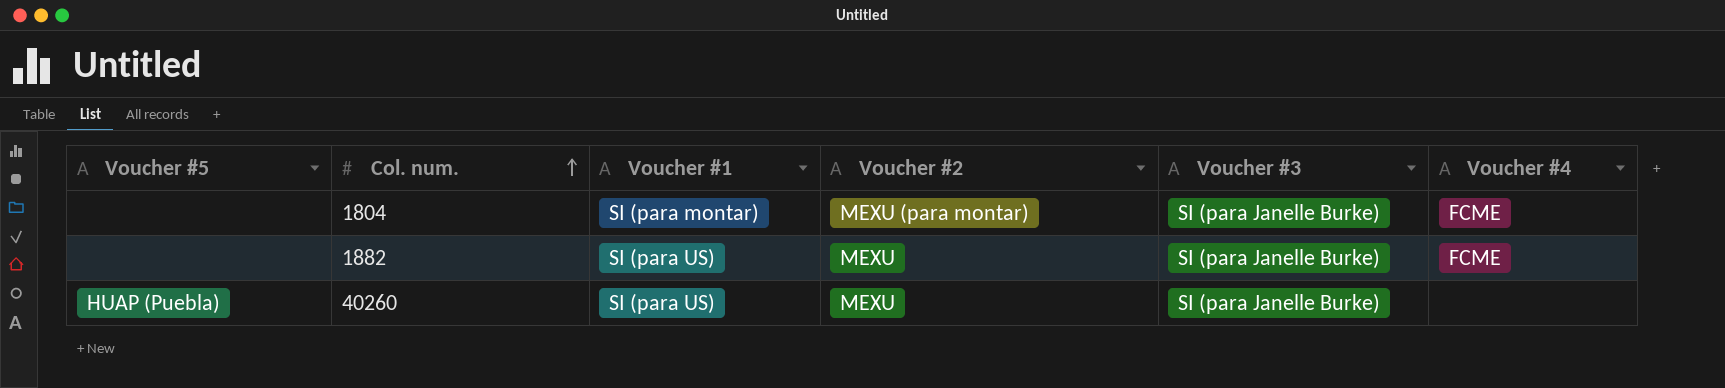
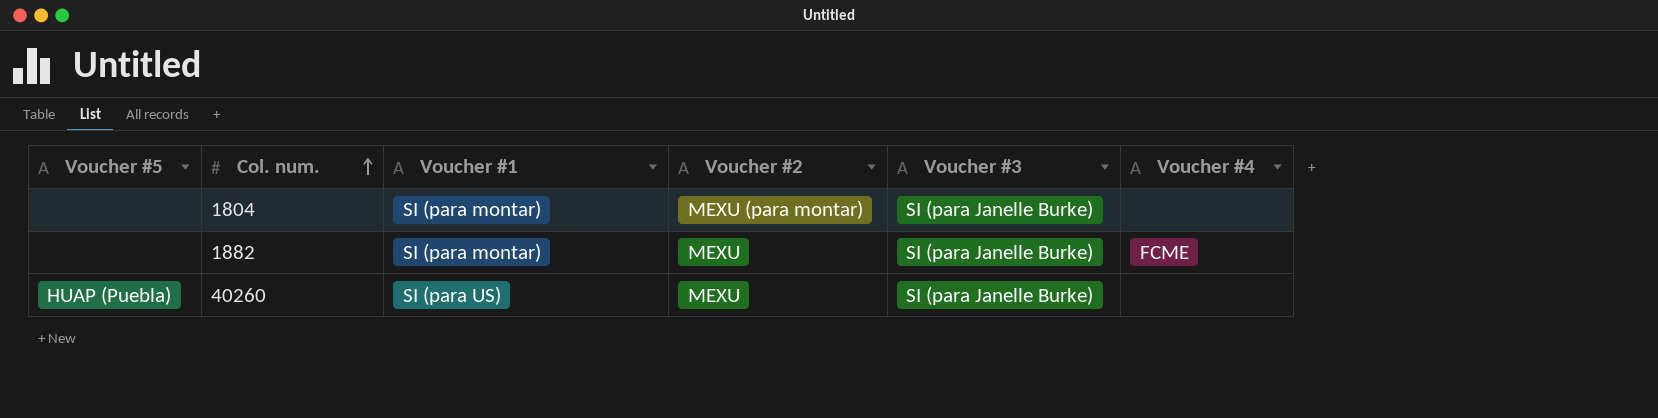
1804 | Voucher #4: FCME -> none
1882 | Voucher #1: SI (para US) -> SI (para montar)

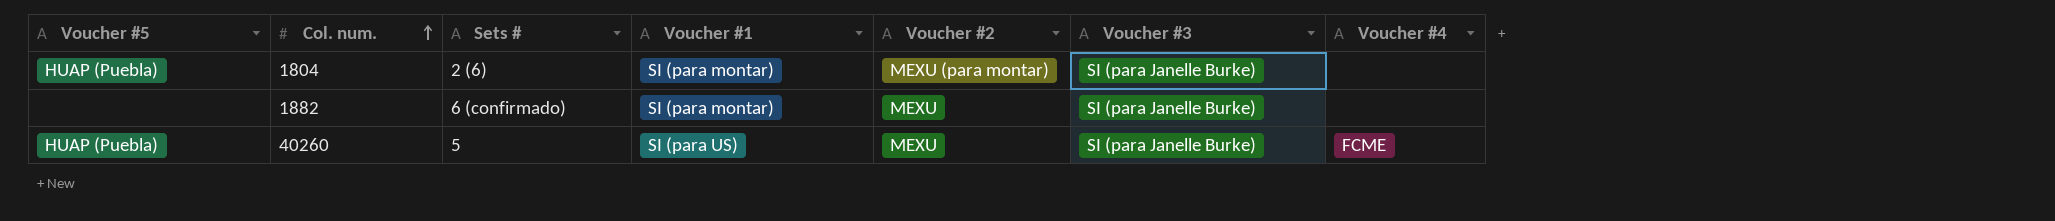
column Sets # | position: none -> 3
1804 | Voucher #5: none -> HUAP (Puebla)
1882 | Voucher #4: FCME -> none
40260 | Voucher #4: none -> FCME

